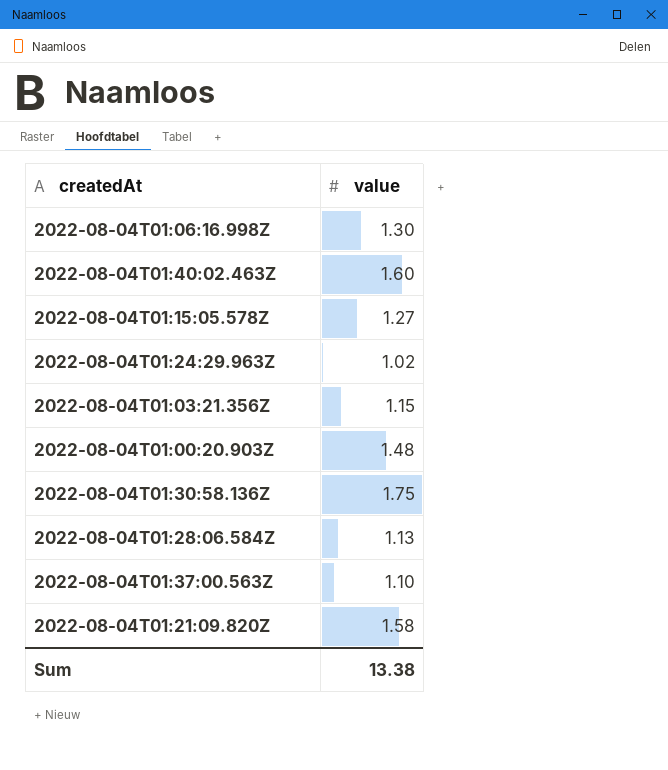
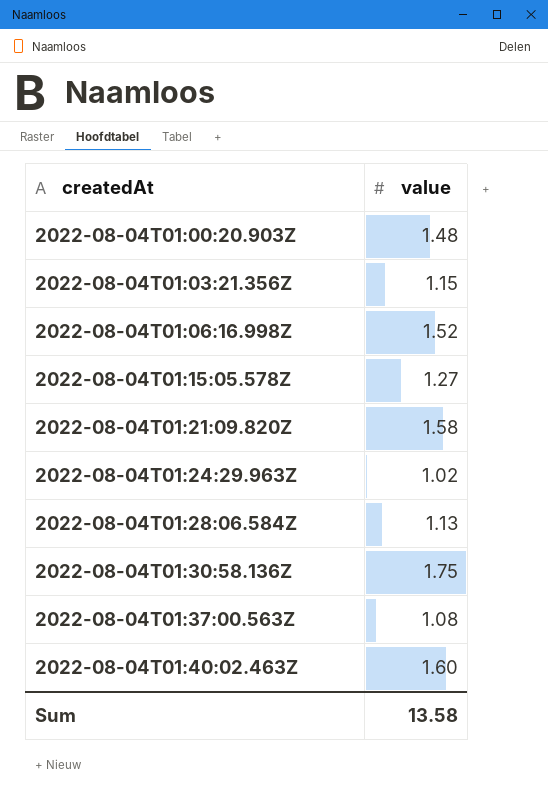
row order: none -> createdAt ascending
2022-08-04T01:06:16.998Z | value: 1.30 -> 1.52
2022-08-04T01:37:00.563Z | value: 1.10 -> 1.08
Sum | value: 13.38 -> 13.58

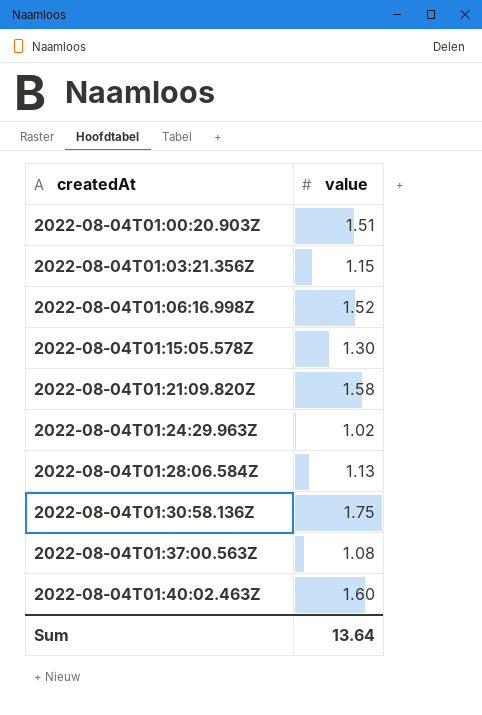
2022-08-04T01:00:20.903Z | value: 1.48 -> 1.51
2022-08-04T01:15:05.578Z | value: 1.27 -> 1.30
Sum | value: 13.58 -> 13.64

